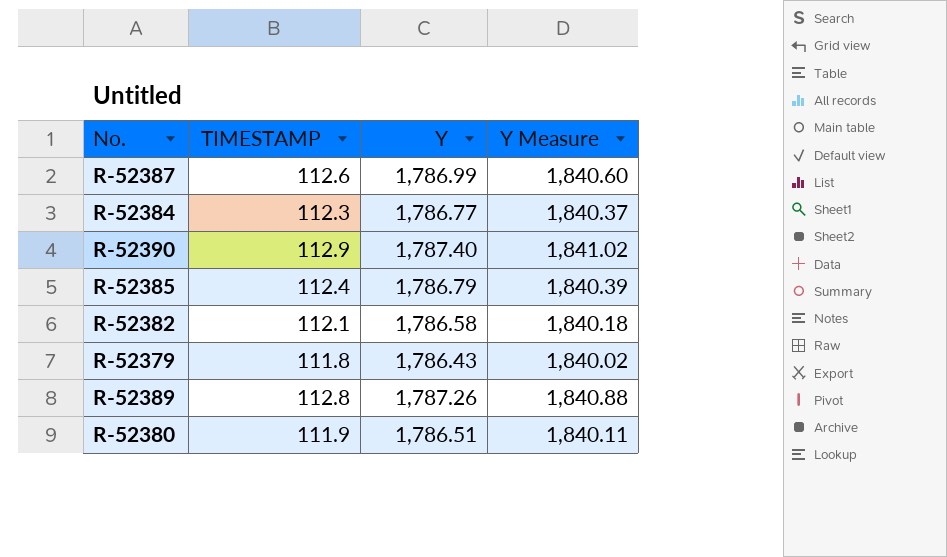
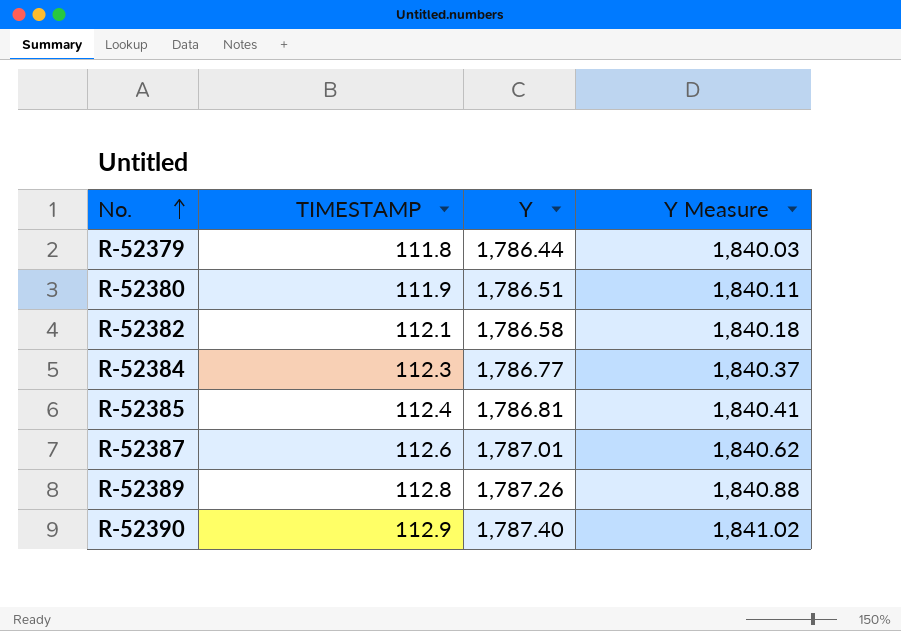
row order: none -> No. ascending
R-52379 | Y: 1,786.43 -> 1,786.44
R-52379 | Y Measure: 1,840.02 -> 1,840.03
R-52385 | Y: 1,786.79 -> 1,786.81
R-52385 | Y Measure: 1,840.39 -> 1,840.41
R-52387 | Y: 1,786.99 -> 1,787.01
R-52387 | Y Measure: 1,840.60 -> 1,840.62

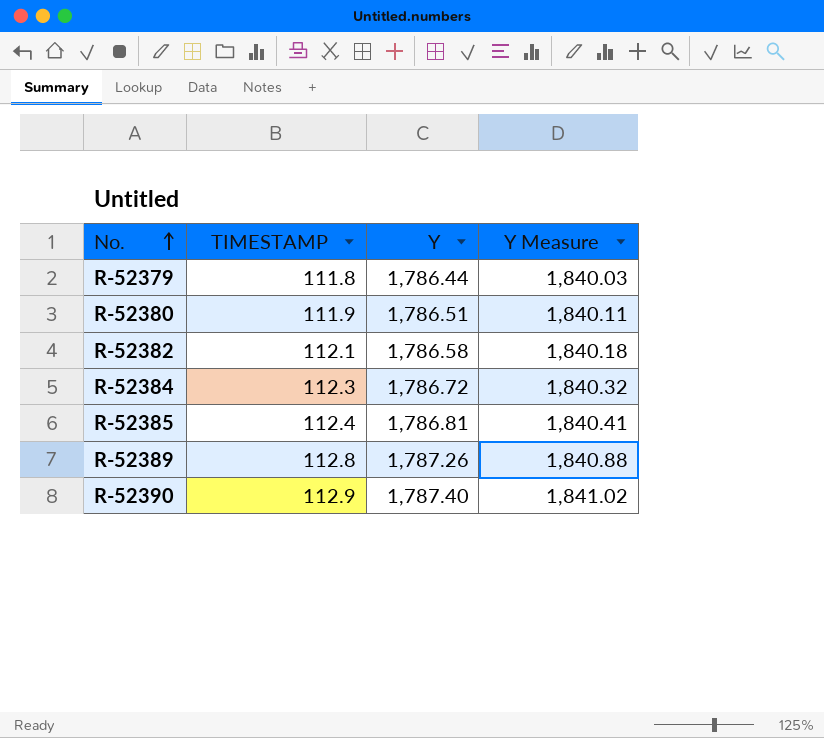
row R-52387: 112.6 | 1,787.01 | 1,840.62 -> none
R-52384 | Y: 1,786.77 -> 1,786.72
R-52384 | Y Measure: 1,840.37 -> 1,840.32

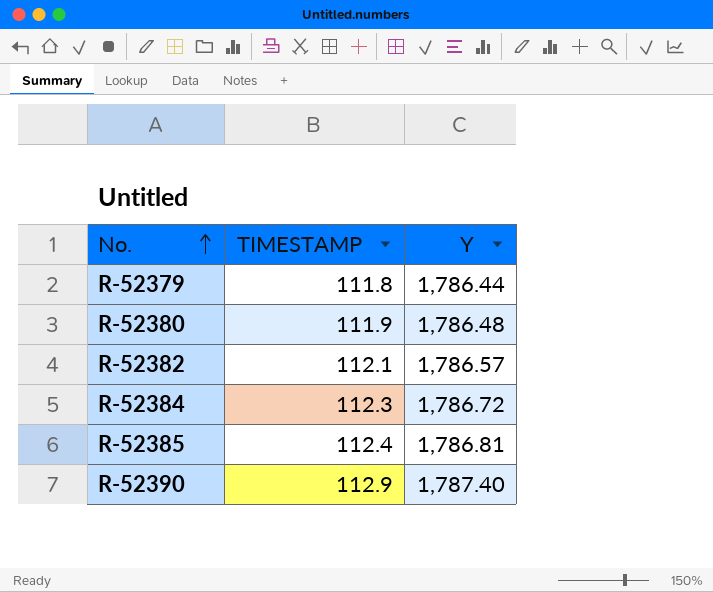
column Y Measure | formula: [Y] * 1.03 -> none
row R-52389: 112.8 | 1,787.26 | 1,840.88 -> none
R-52380 | Y: 1,786.51 -> 1,786.48
R-52382 | Y: 1,786.58 -> 1,786.57

